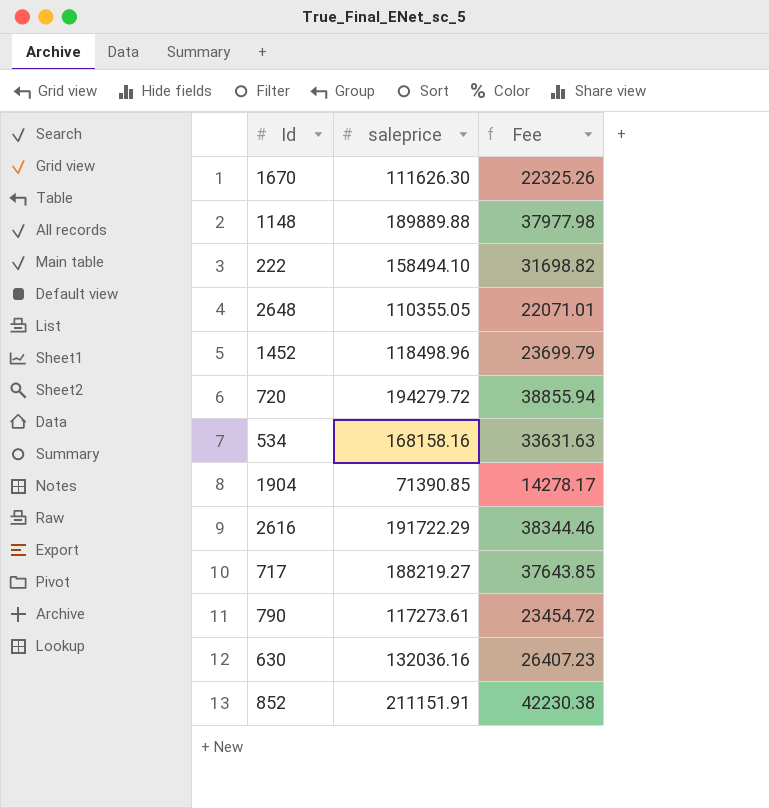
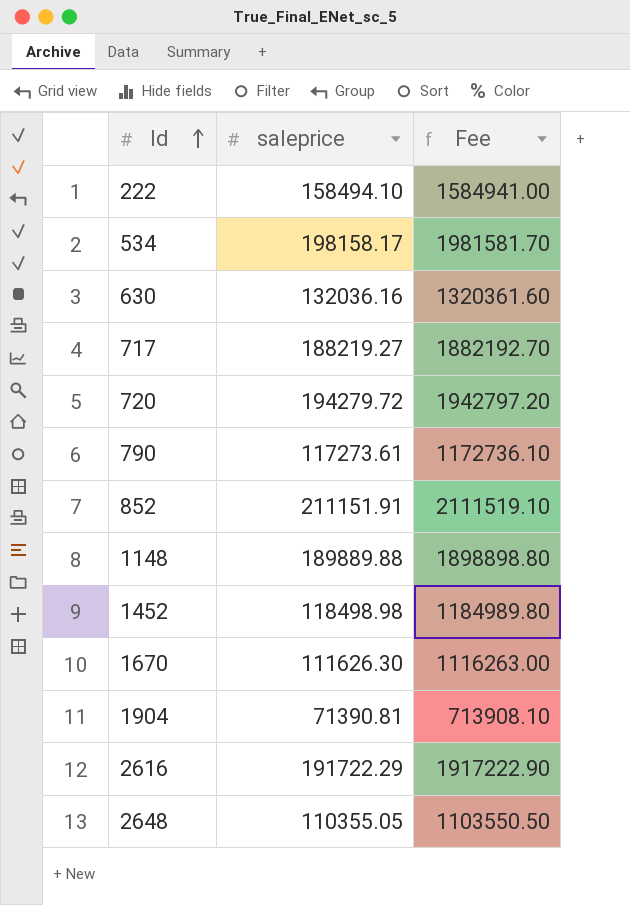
row order: none -> Id ascending
column Fee | formula: [saleprice] * 0.2 -> [saleprice] * 10
534 | saleprice: 168158.16 -> 198158.17
1452 | saleprice: 118498.96 -> 118498.98
1904 | saleprice: 71390.85 -> 71390.81

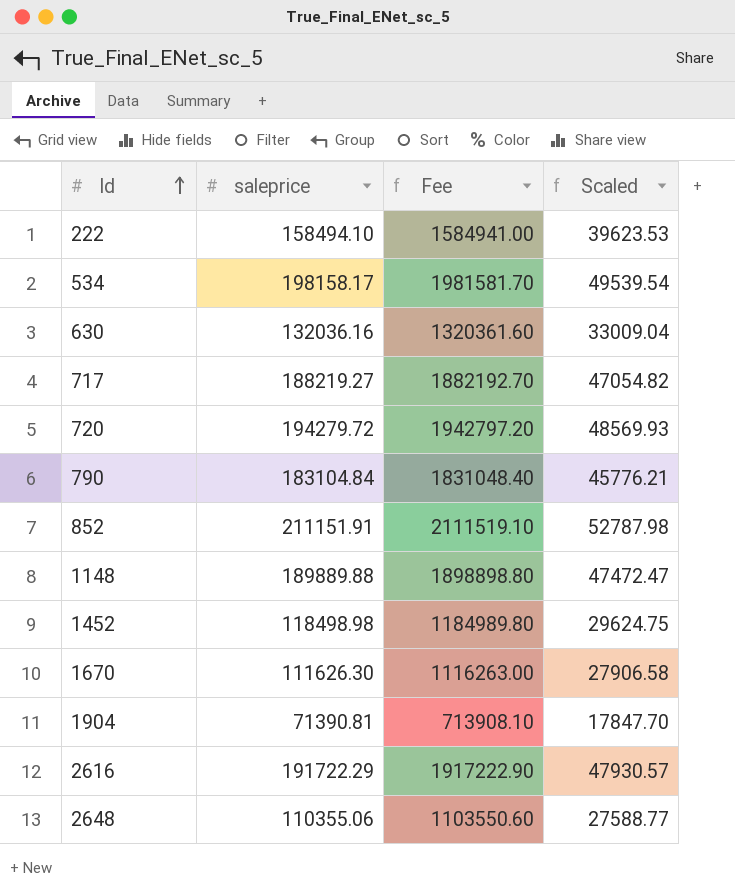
column Scaled | formula: none -> [saleprice] * 0.25
790 | saleprice: 117273.61 -> 183104.84
790 | Fee: 1172736.10 -> 1831048.40
2648 | saleprice: 110355.05 -> 110355.06
2648 | Fee: 1103550.50 -> 1103550.60

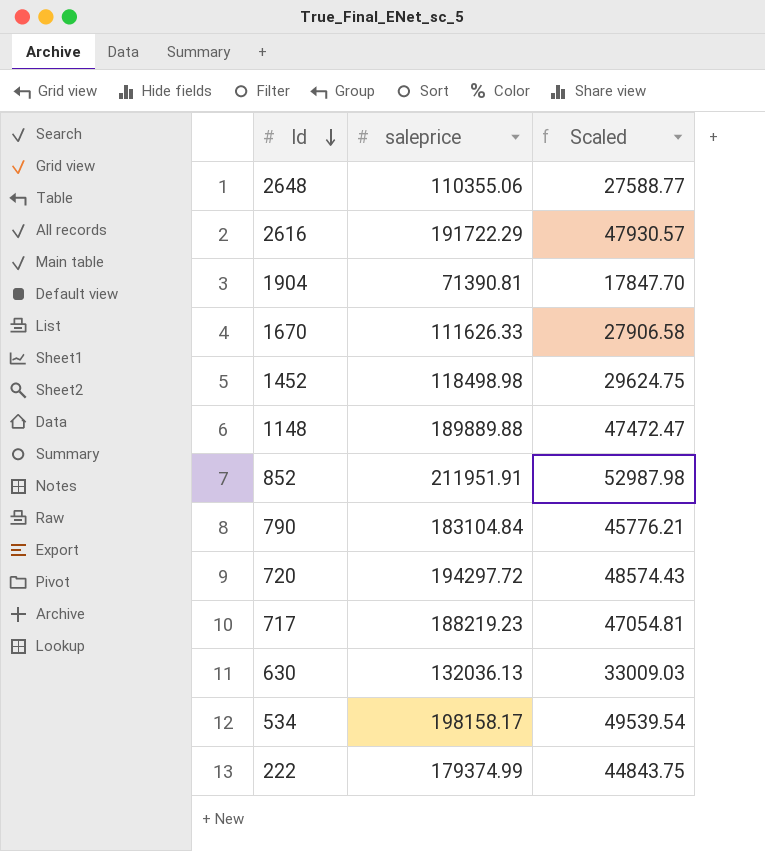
row order: Id ascending -> Id descending
column Fee | formula: [saleprice] * 10 -> none
1670 | saleprice: 111626.30 -> 111626.33
852 | saleprice: 211151.91 -> 211951.91
852 | Scaled: 52787.98 -> 52987.98
720 | saleprice: 194279.72 -> 194297.72
720 | Scaled: 48569.93 -> 48574.43
717 | saleprice: 188219.27 -> 188219.23
717 | Scaled: 47054.82 -> 47054.81
630 | saleprice: 132036.16 -> 132036.13
630 | Scaled: 33009.04 -> 33009.03
222 | saleprice: 158494.10 -> 179374.99
222 | Scaled: 39623.53 -> 44843.75

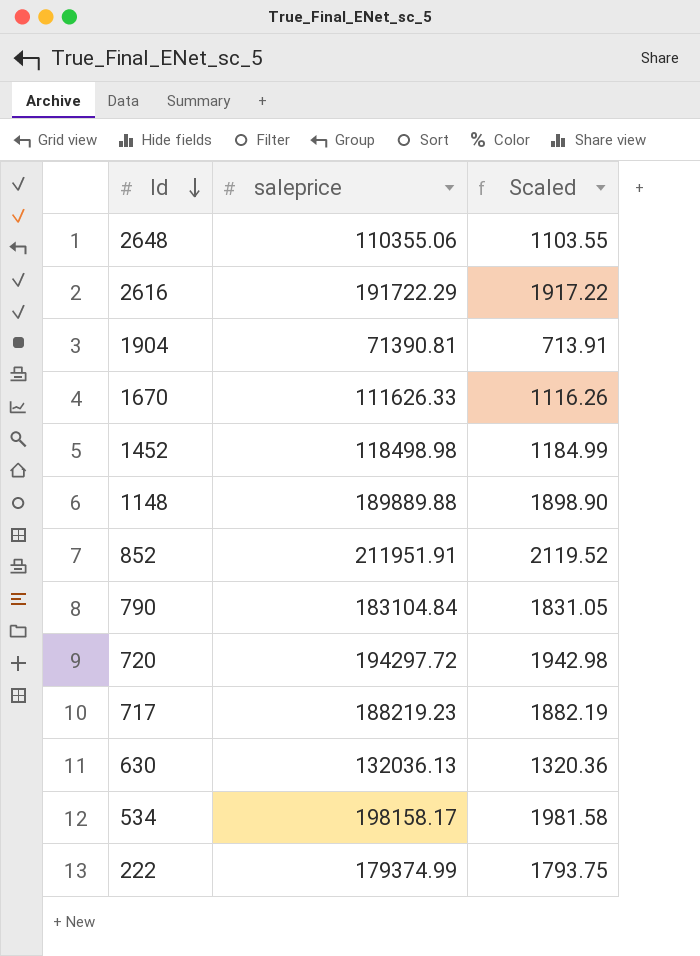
column Scaled | formula: [saleprice] * 0.25 -> [saleprice] * 0.01

